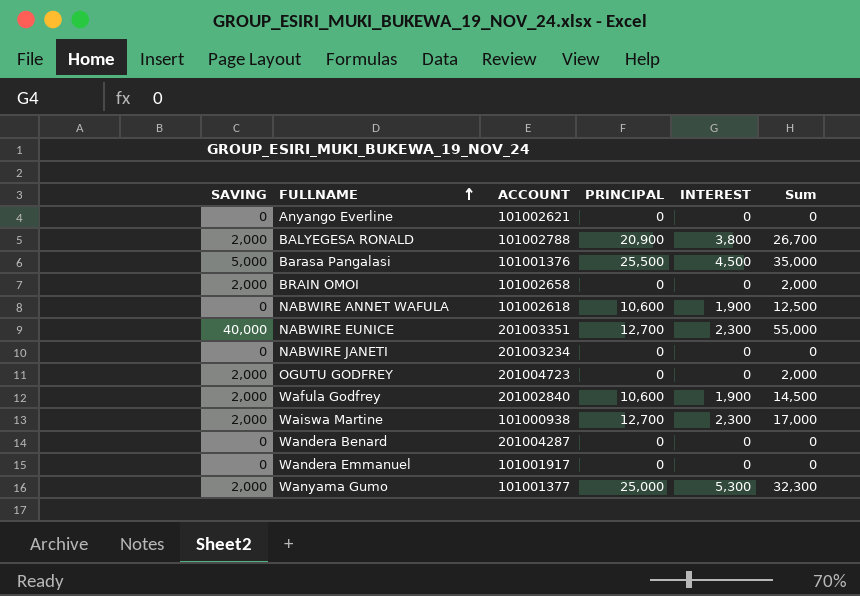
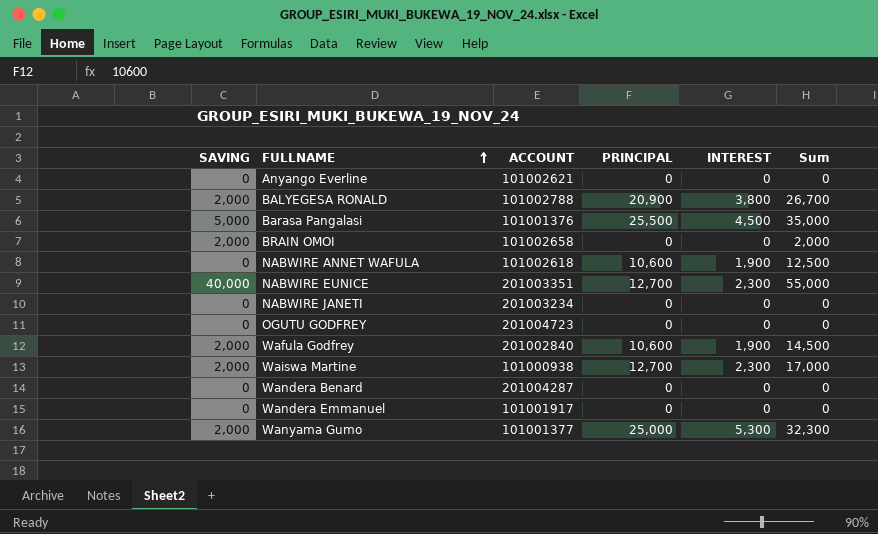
OGUTU GODFREY | SAVING: 2,000 -> 0
OGUTU GODFREY | Sum: 2,000 -> 0

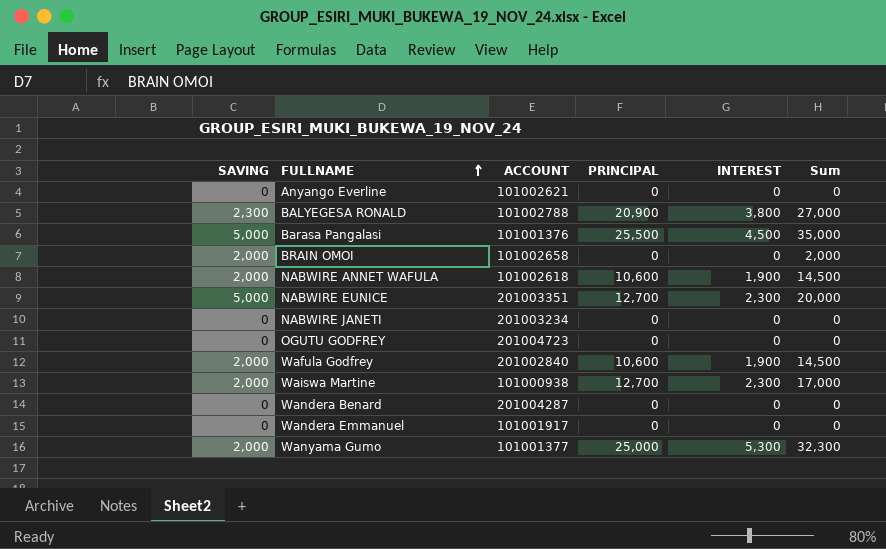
BALYEGESA RONALD | SAVING: 2,000 -> 2,300
BALYEGESA RONALD | Sum: 26,700 -> 27,000
NABWIRE ANNET WAFULA | SAVING: 0 -> 2,000
NABWIRE ANNET WAFULA | Sum: 12,500 -> 14,500
NABWIRE EUNICE | SAVING: 40,000 -> 5,000
NABWIRE EUNICE | Sum: 55,000 -> 20,000

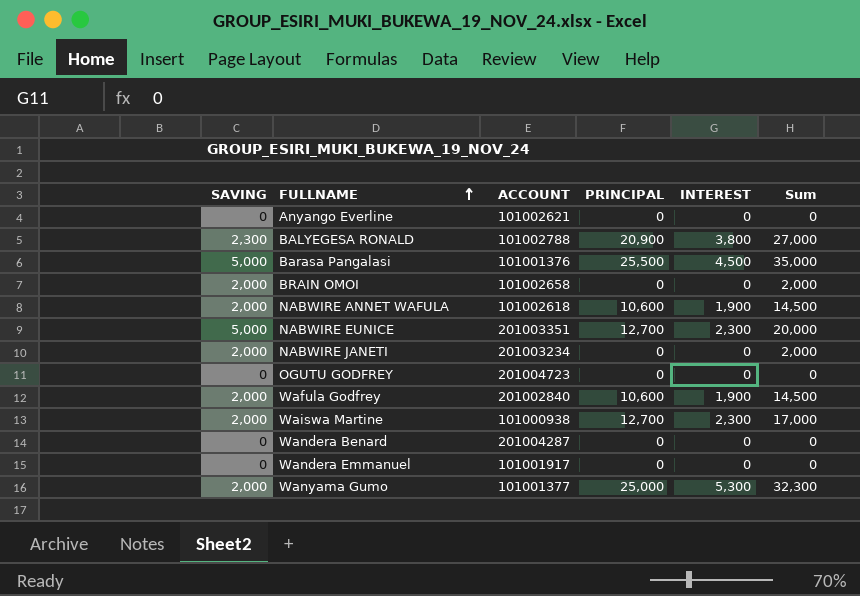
NABWIRE JANETI | SAVING: 0 -> 2,000
NABWIRE JANETI | Sum: 0 -> 2,000

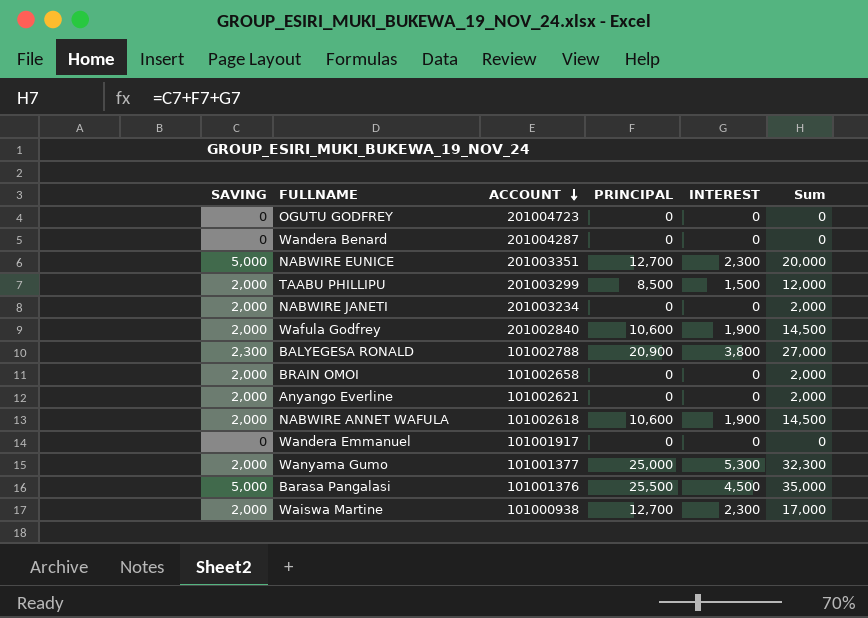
row order: FULLNAME ascending -> ACCOUNT descending
row TAABU PHILLIPU: none -> 2,000 | 201003299 | 8,500 | 1,500 | 12,000
Anyango Everline | SAVING: 0 -> 2,000
Anyango Everline | Sum: 0 -> 2,000

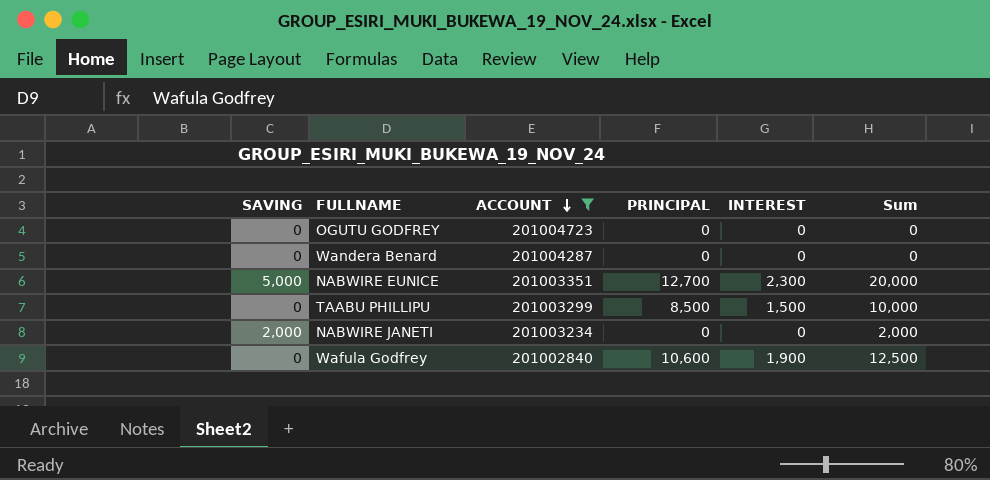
filter: none -> ACCOUNT >= 201002840
TAABU PHILLIPU | SAVING: 2,000 -> 0
TAABU PHILLIPU | Sum: 12,000 -> 10,000
Wafula Godfrey | SAVING: 2,000 -> 0
Wafula Godfrey | Sum: 14,500 -> 12,500

